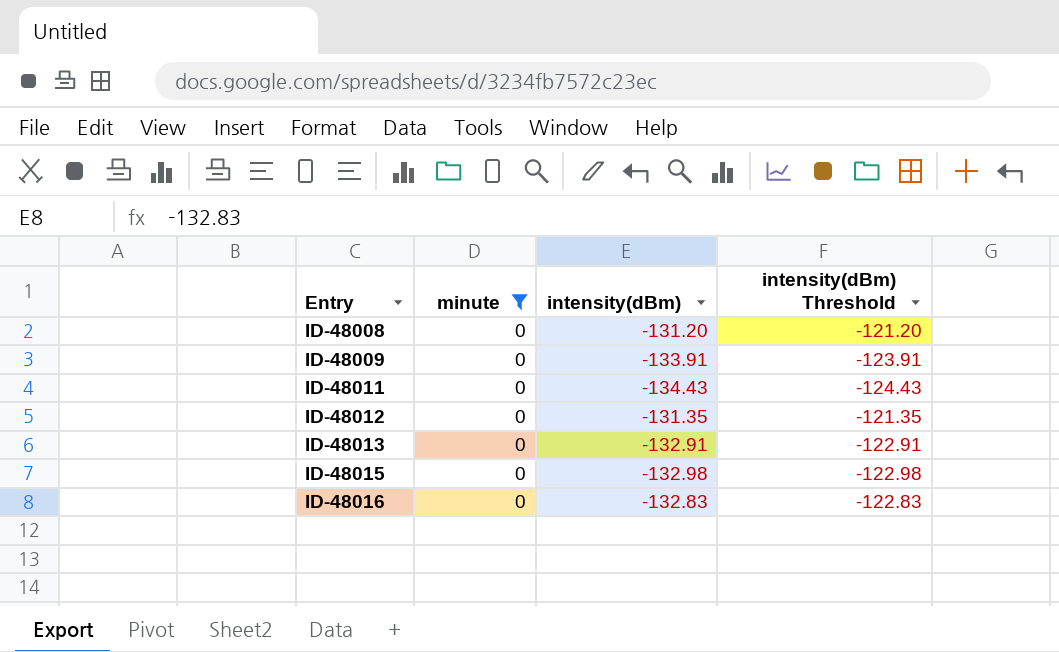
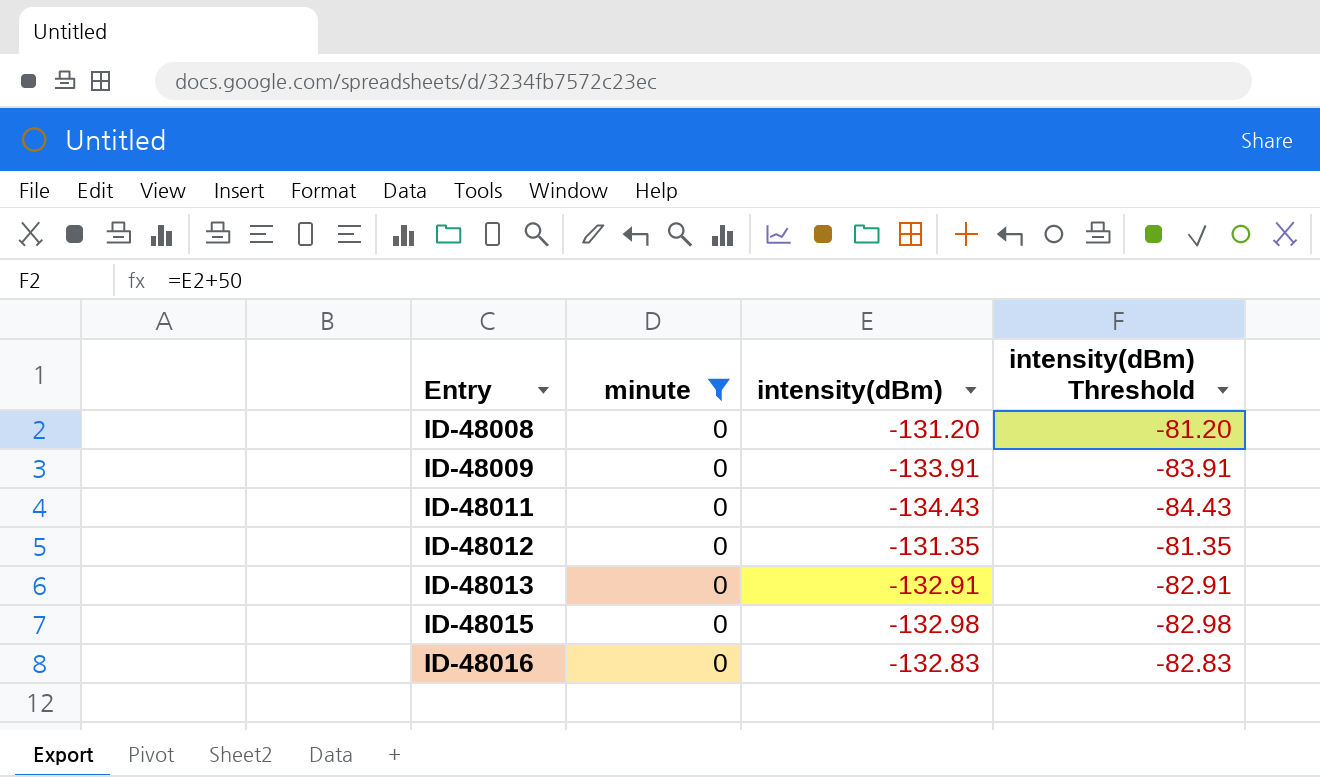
column intensity(dBm) Threshold | formula: [intensity(dBm)] + 10 -> [intensity(dBm)] + 50

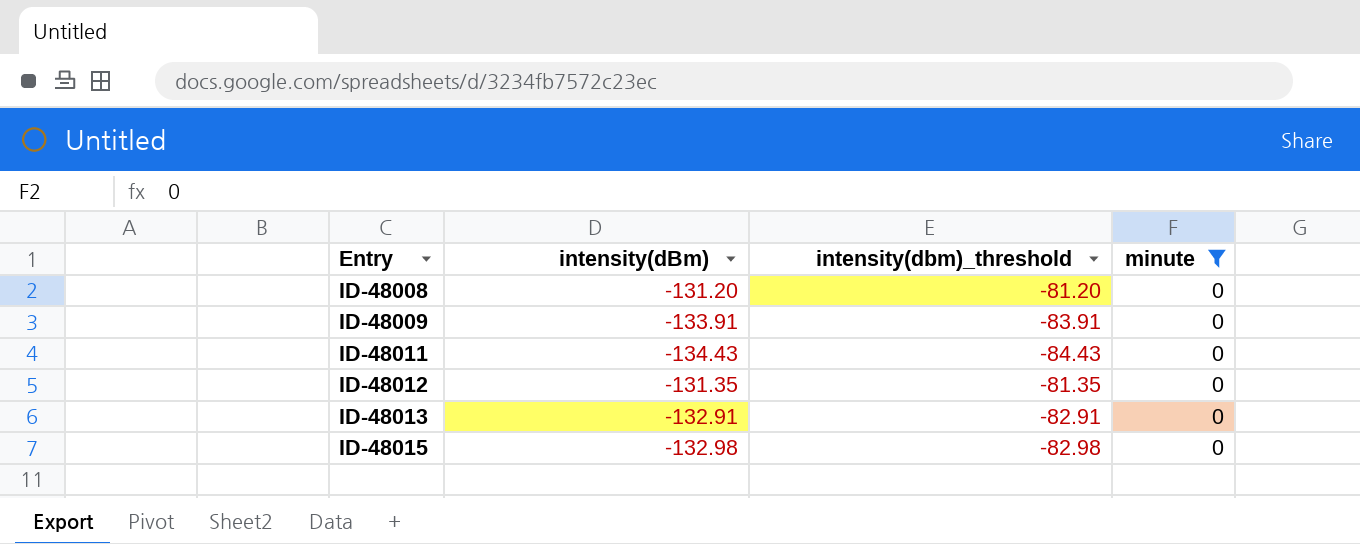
column name: intensity(dBm) Threshold -> intensity(dbm)_threshold
column minute | position: 2 -> 4
row ID-48016: 0 | -132.83 | -82.83 -> none

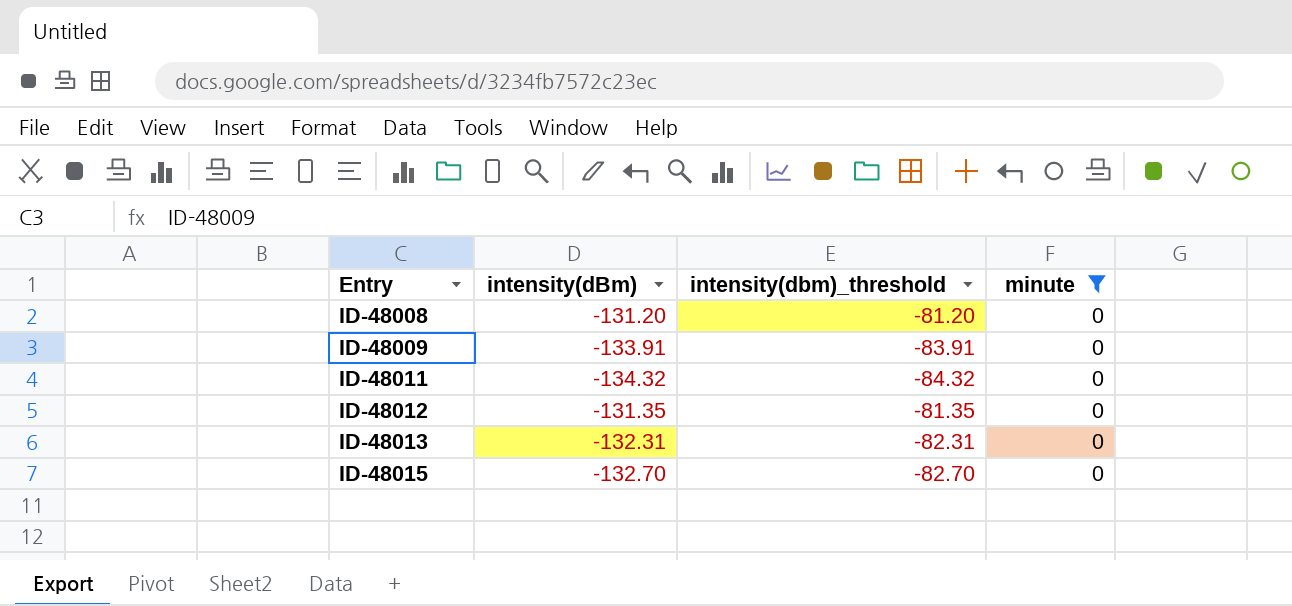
ID-48011 | intensity(dBm): -134.43 -> -134.32
ID-48011 | intensity(dbm)_threshold: -84.43 -> -84.32
ID-48013 | intensity(dBm): -132.91 -> -132.31
ID-48013 | intensity(dbm)_threshold: -82.91 -> -82.31
ID-48015 | intensity(dBm): -132.98 -> -132.70
ID-48015 | intensity(dbm)_threshold: -82.98 -> -82.70

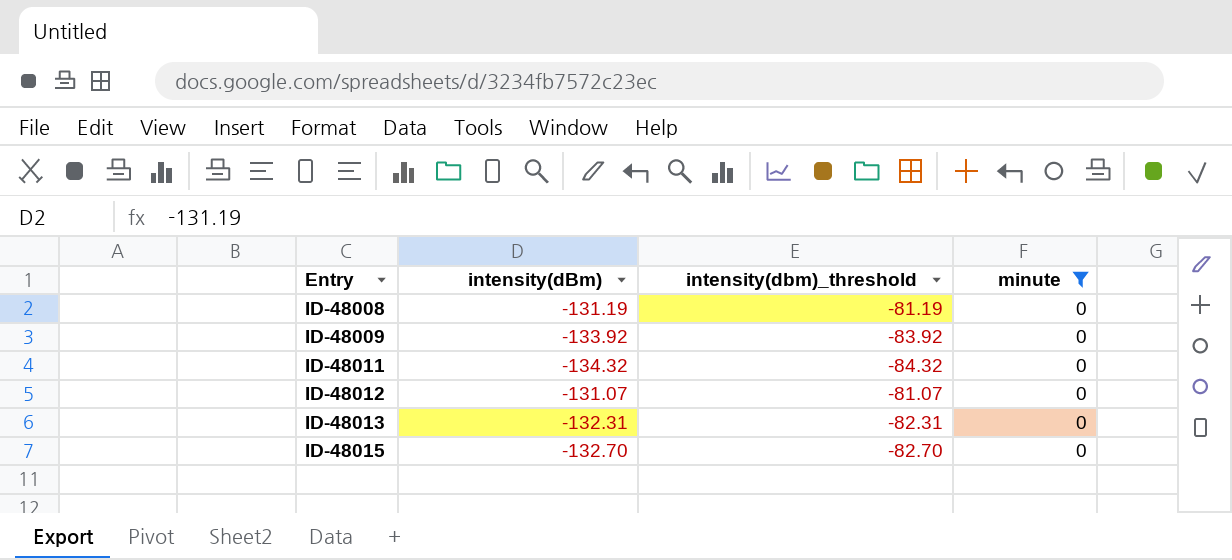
ID-48008 | intensity(dBm): -131.20 -> -131.19
ID-48008 | intensity(dbm)_threshold: -81.20 -> -81.19
ID-48009 | intensity(dBm): -133.91 -> -133.92
ID-48009 | intensity(dbm)_threshold: -83.91 -> -83.92
ID-48012 | intensity(dBm): -131.35 -> -131.07
ID-48012 | intensity(dbm)_threshold: -81.35 -> -81.07

